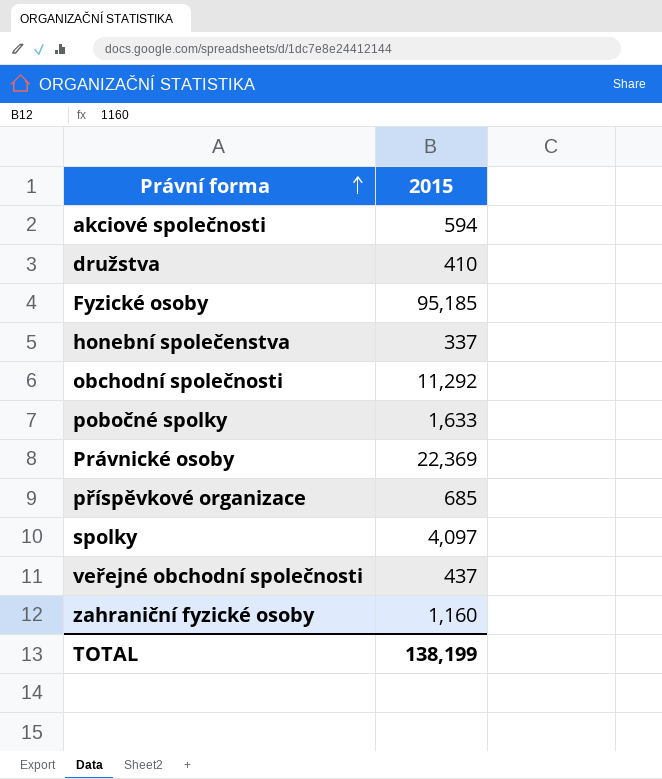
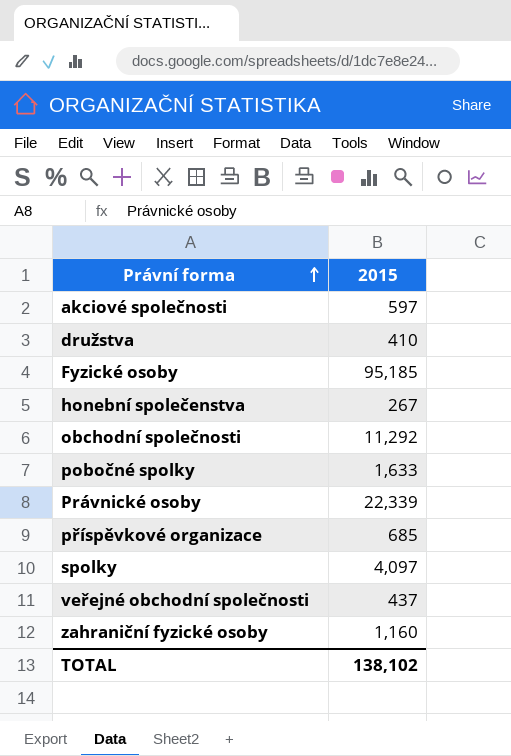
akciové společnosti | 2015: 594 -> 597
honební společenstva | 2015: 337 -> 267
Právnické osoby | 2015: 22,369 -> 22,339
TOTAL | 2015: 138,199 -> 138,102

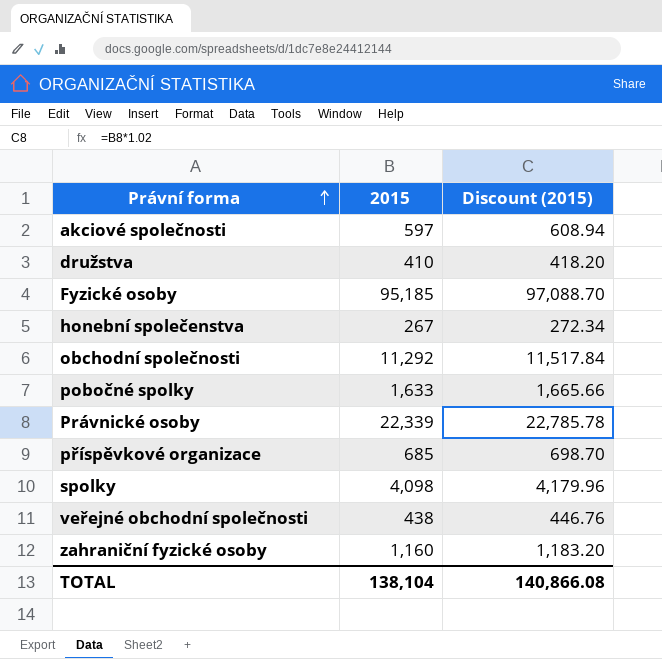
column Discount (2015) | formula: none -> [2015] * 1.02
spolky | 2015: 4,097 -> 4,098
veřejné obchodní společnosti | 2015: 437 -> 438
TOTAL | 2015: 138,102 -> 138,104

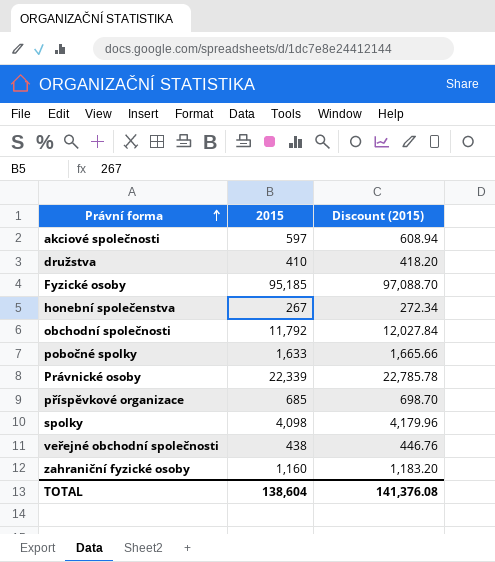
obchodní společnosti | 2015: 11,292 -> 11,792
obchodní společnosti | Discount (2015): 11,517.84 -> 12,027.84
TOTAL | 2015: 138,104 -> 138,604
TOTAL | Discount (2015): 140,866.08 -> 141,376.08

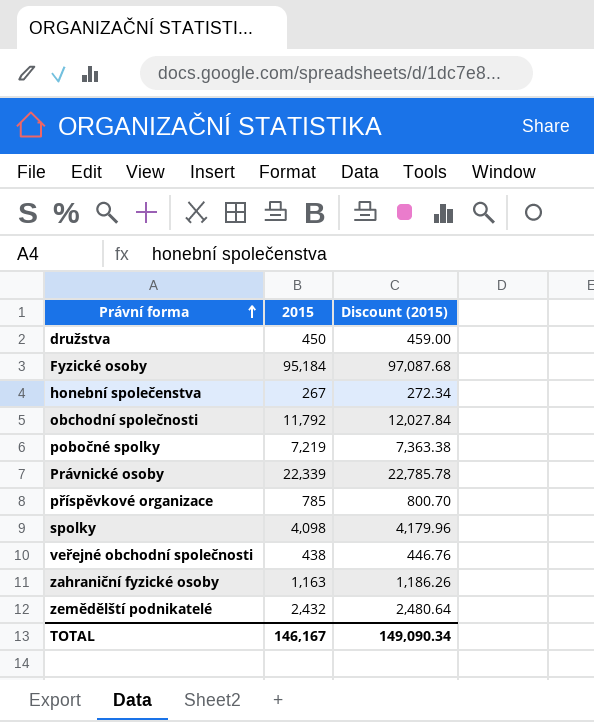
row akciové společnosti: 597 | 608.94 -> none
družstva | 2015: 410 -> 450
družstva | Discount (2015): 418.20 -> 459.00
Fyzické osoby | 2015: 95,185 -> 95,184
Fyzické osoby | Discount (2015): 97,088.70 -> 97,087.68
pobočné spolky | 2015: 1,633 -> 7,219
pobočné spolky | Discount (2015): 1,665.66 -> 7,363.38
příspěvkové organizace | 2015: 685 -> 785
příspěvkové organizace | Discount (2015): 698.70 -> 800.70
zahraniční fyzické osoby | 2015: 1,160 -> 1,163
zahraniční fyzické osoby | Discount (2015): 1,183.20 -> 1,186.26
row zemědělští podnikatelé: none -> 2,432 | 2,480.64
TOTAL | 2015: 138,604 -> 146,167
TOTAL | Discount (2015): 141,376.08 -> 149,090.34

